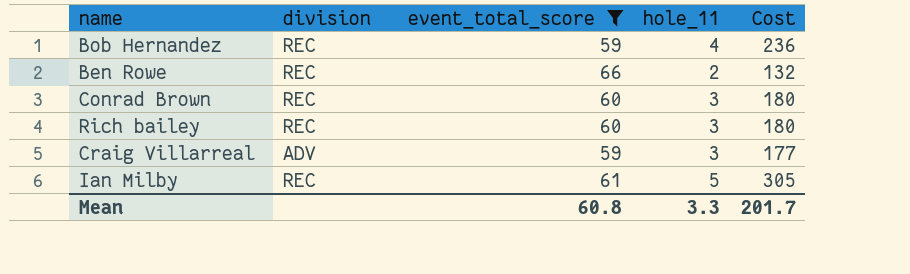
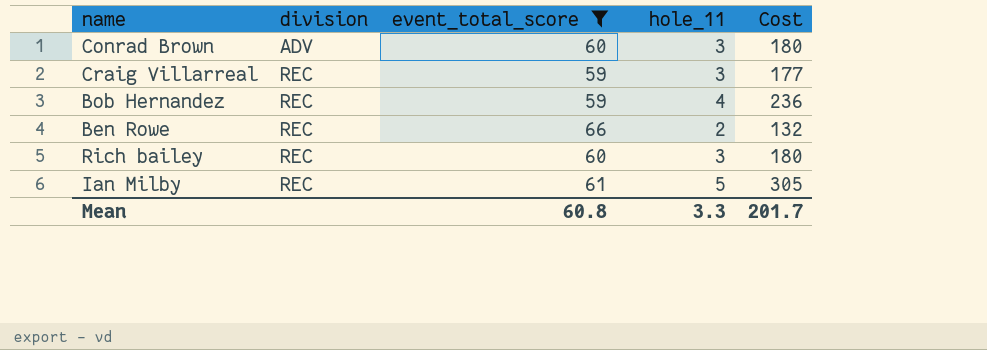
row order: none -> division ascending
Conrad Brown | division: REC -> ADV
Craig Villarreal | division: ADV -> REC

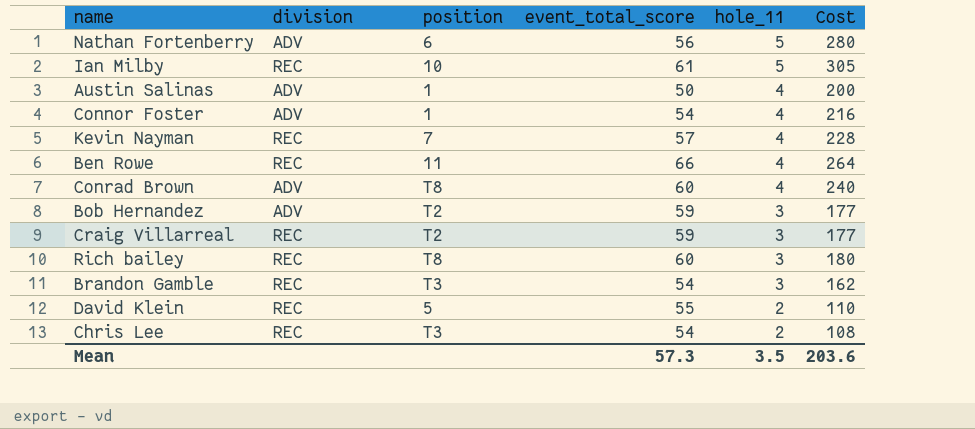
filter: event_total_score >= 59 -> none
row order: division ascending -> hole_11 descending
column position | position: none -> 3
Ben Rowe | hole_11: 2 -> 4
Ben Rowe | Cost: 132 -> 264
Conrad Brown | hole_11: 3 -> 4
Conrad Brown | Cost: 180 -> 240
Bob Hernandez | division: REC -> ADV
Bob Hernandez | hole_11: 4 -> 3
Bob Hernandez | Cost: 236 -> 177
Mean | event_total_score: 60.8 -> 57.3
Mean | hole_11: 3.3 -> 3.5
Mean | Cost: 201.7 -> 203.6

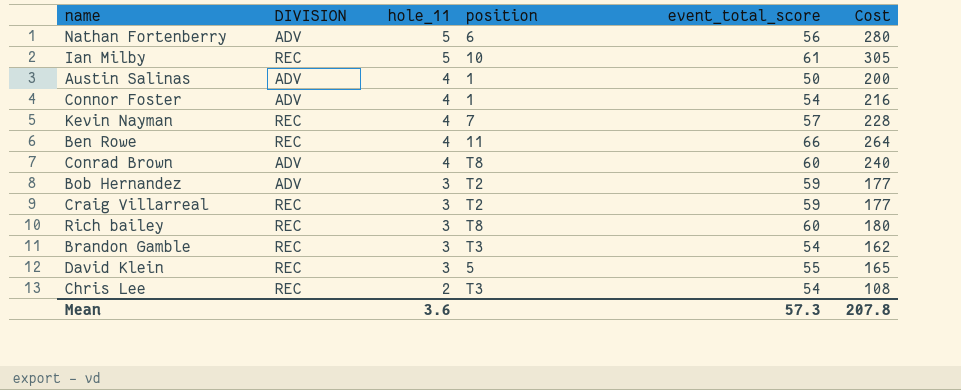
column name: division -> DIVISION
column hole_11 | position: 5 -> 3
David Klein | hole_11: 2 -> 3
David Klein | Cost: 110 -> 165
Mean | hole_11: 3.5 -> 3.6
Mean | Cost: 203.6 -> 207.8

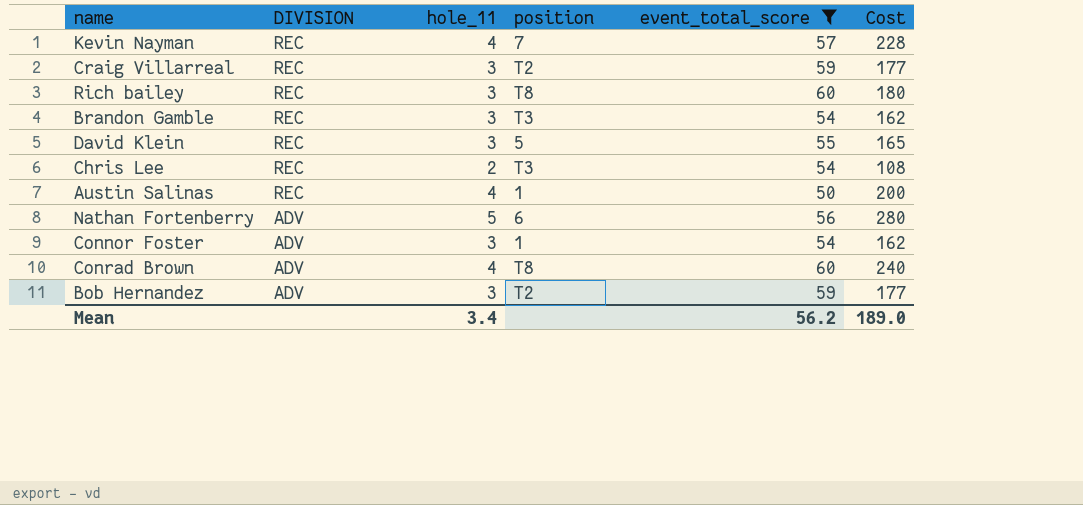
filter: none -> event_total_score <= 60
row order: hole_11 descending -> DIVISION descending
Austin Salinas | DIVISION: ADV -> REC
Connor Foster | hole_11: 4 -> 3
Connor Foster | Cost: 216 -> 162
Mean | hole_11: 3.6 -> 3.4
Mean | event_total_score: 57.3 -> 56.2
Mean | Cost: 207.8 -> 189.0

